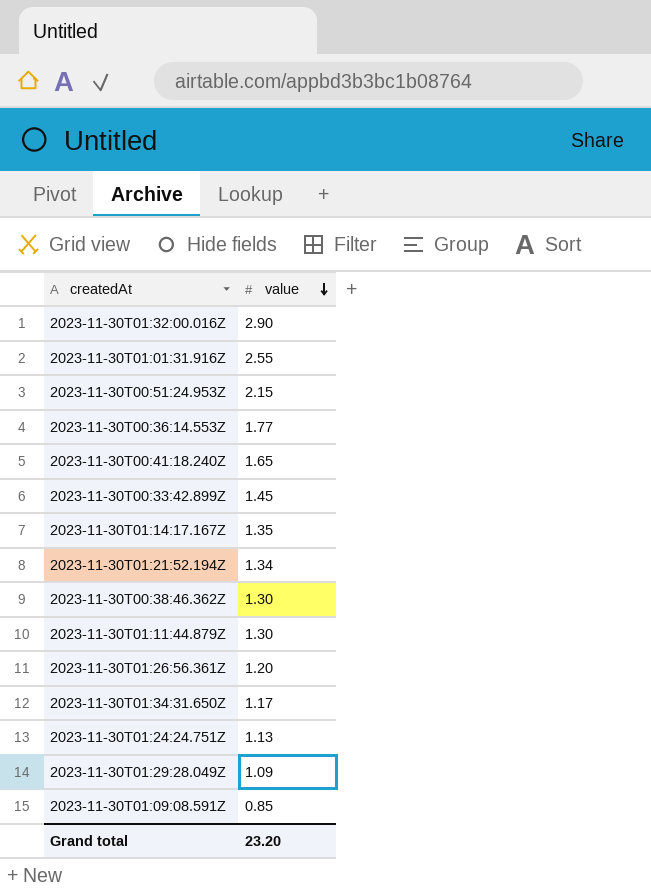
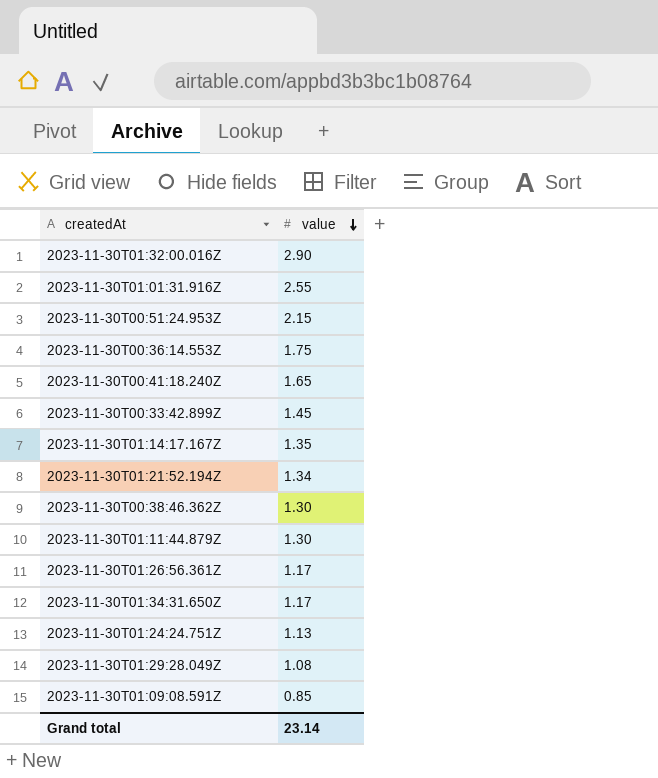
2023-11-30T00:36:14.553Z | value: 1.77 -> 1.75
2023-11-30T01:26:56.361Z | value: 1.20 -> 1.17
2023-11-30T01:29:28.049Z | value: 1.09 -> 1.08
Grand total | value: 23.20 -> 23.14

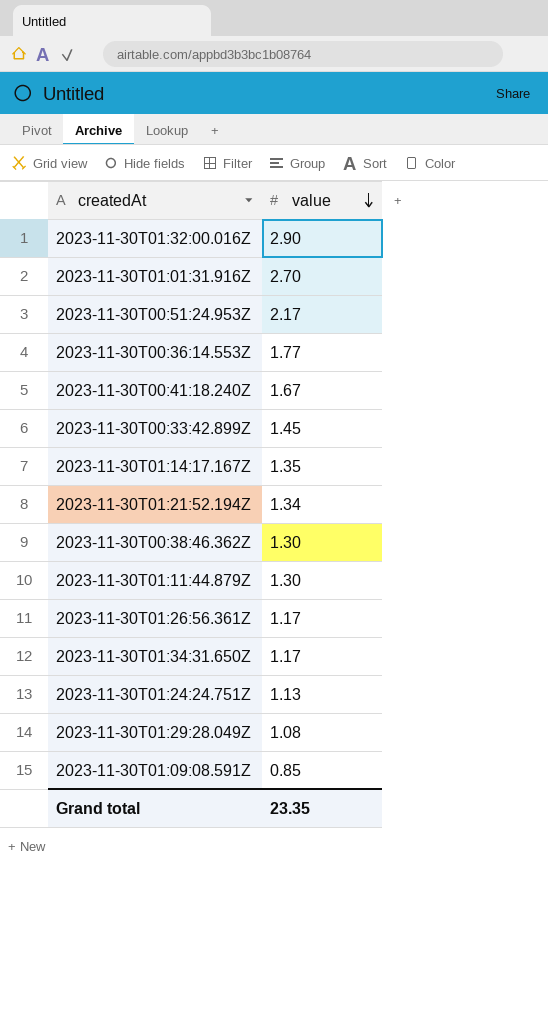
2023-11-30T01:01:31.916Z | value: 2.55 -> 2.70
2023-11-30T00:51:24.953Z | value: 2.15 -> 2.17
2023-11-30T00:36:14.553Z | value: 1.75 -> 1.77
2023-11-30T00:41:18.240Z | value: 1.65 -> 1.67
Grand total | value: 23.14 -> 23.35

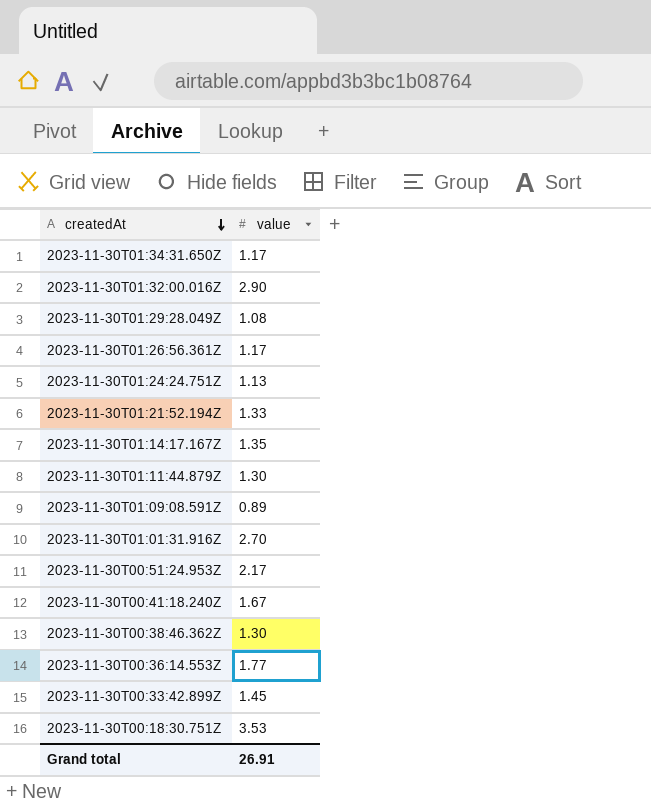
row order: value descending -> createdAt descending
2023-11-30T01:21:52.194Z | value: 1.34 -> 1.33
2023-11-30T01:09:08.591Z | value: 0.85 -> 0.89
row 2023-11-30T00:18:30.751Z: none -> 3.53
Grand total | value: 23.35 -> 26.91

